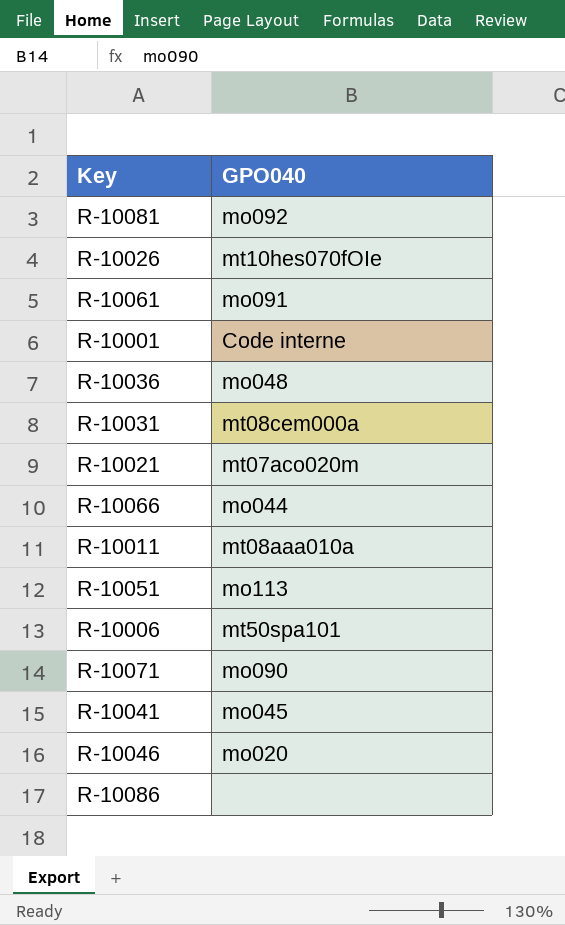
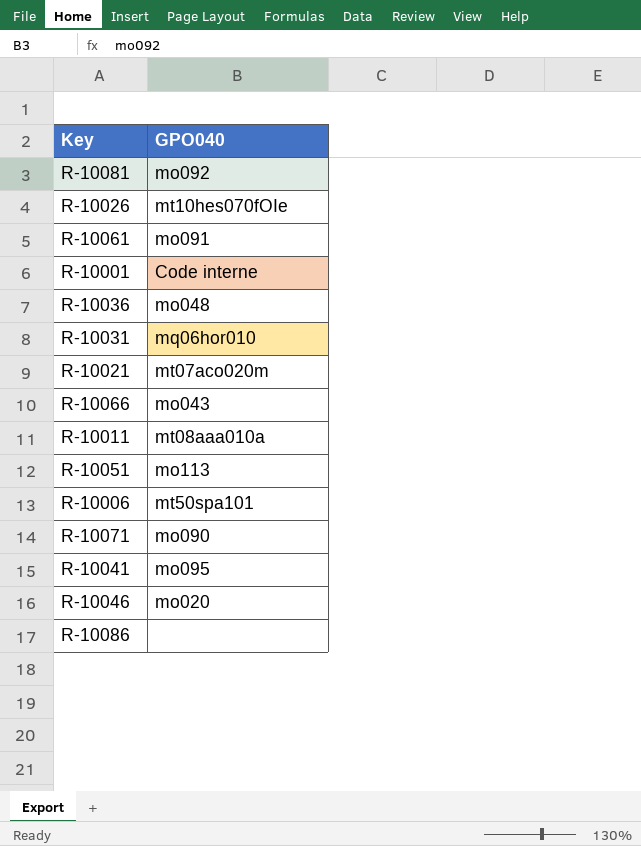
R-10031 | GPO040: mt08cem000a -> mq06hor010
R-10066 | GPO040: mo044 -> mo043
R-10041 | GPO040: mo045 -> mo095

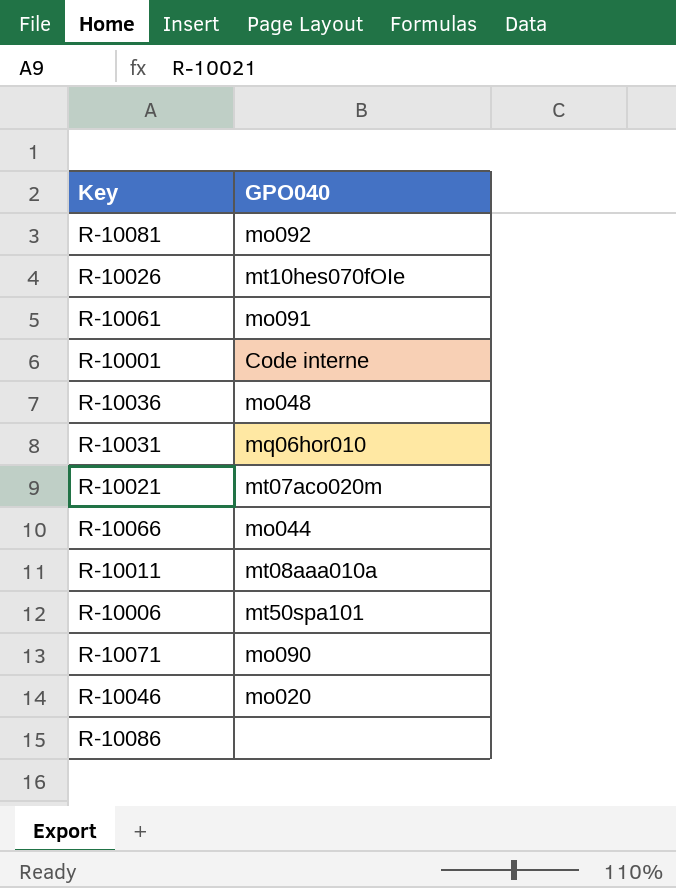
row R-10051: mo113 -> none
row R-10041: mo095 -> none
R-10066 | GPO040: mo043 -> mo044

